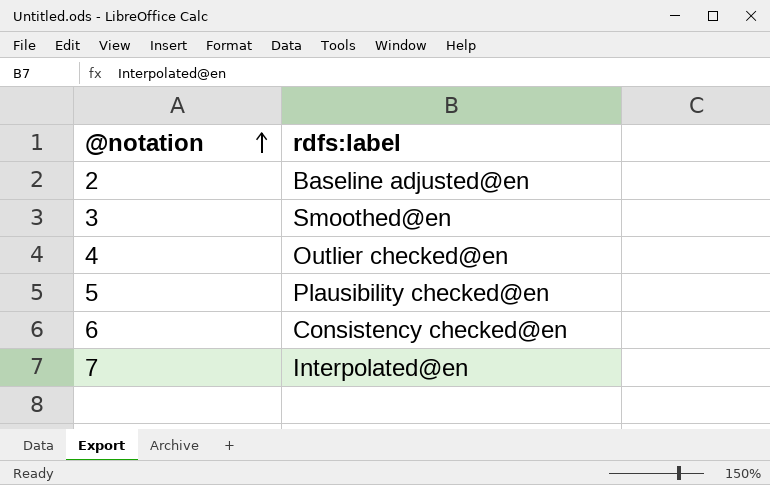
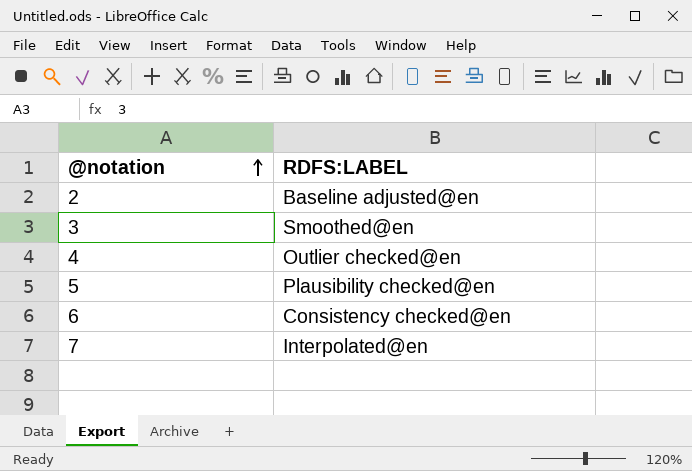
column name: rdfs:label -> RDFS:LABEL

